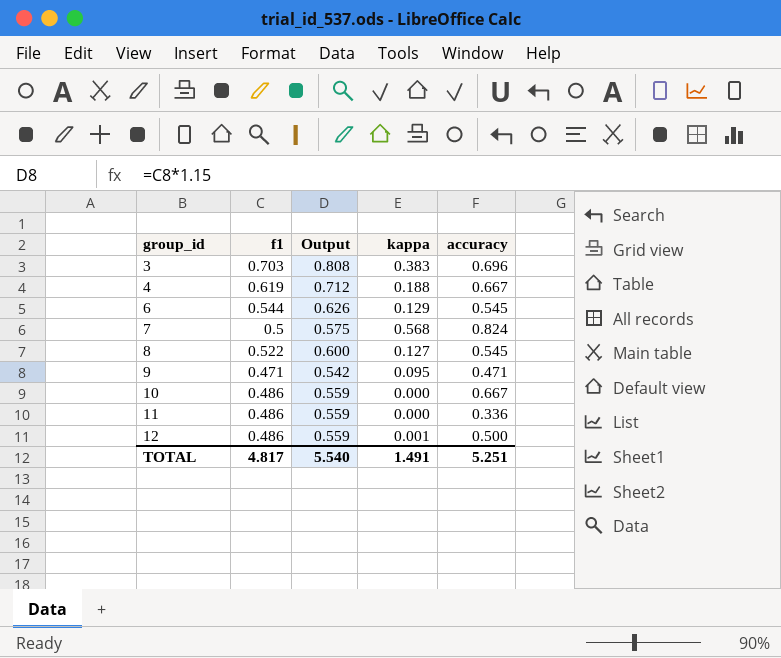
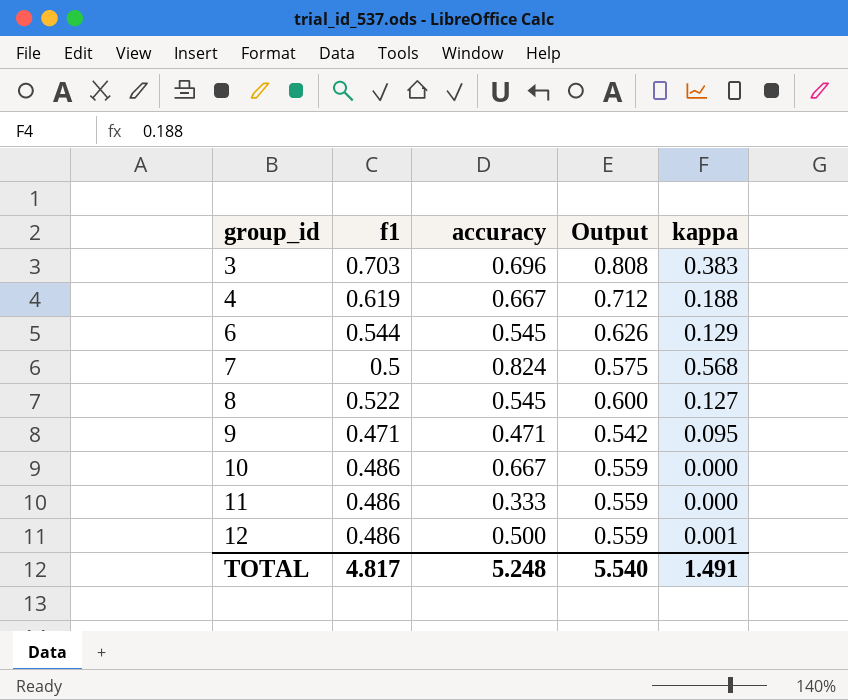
column accuracy | position: 5 -> 3
11 | accuracy: 0.336 -> 0.333
TOTAL | accuracy: 5.251 -> 5.248

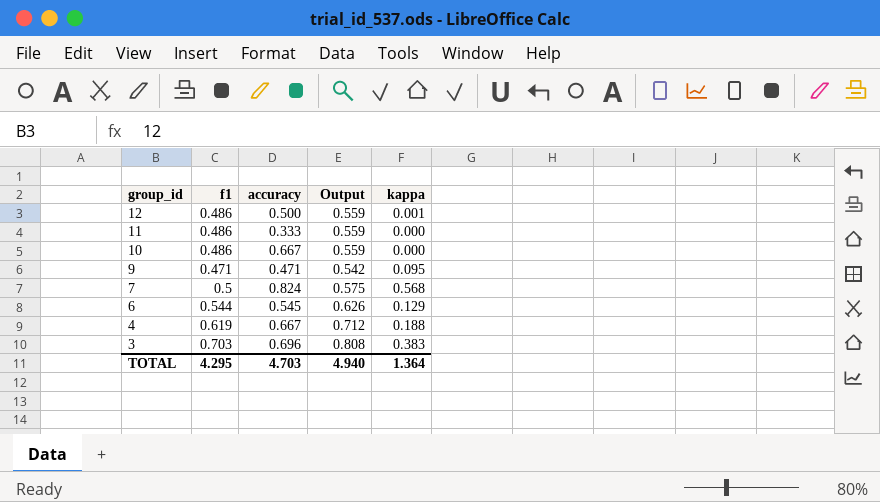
row order: group_id ascending -> group_id descending
row 8: 0.522 | 0.545 | 0.600 | 0.127 -> none
TOTAL | f1: 4.817 -> 4.295
TOTAL | accuracy: 5.248 -> 4.703
TOTAL | Output: 5.540 -> 4.940
TOTAL | kappa: 1.491 -> 1.364

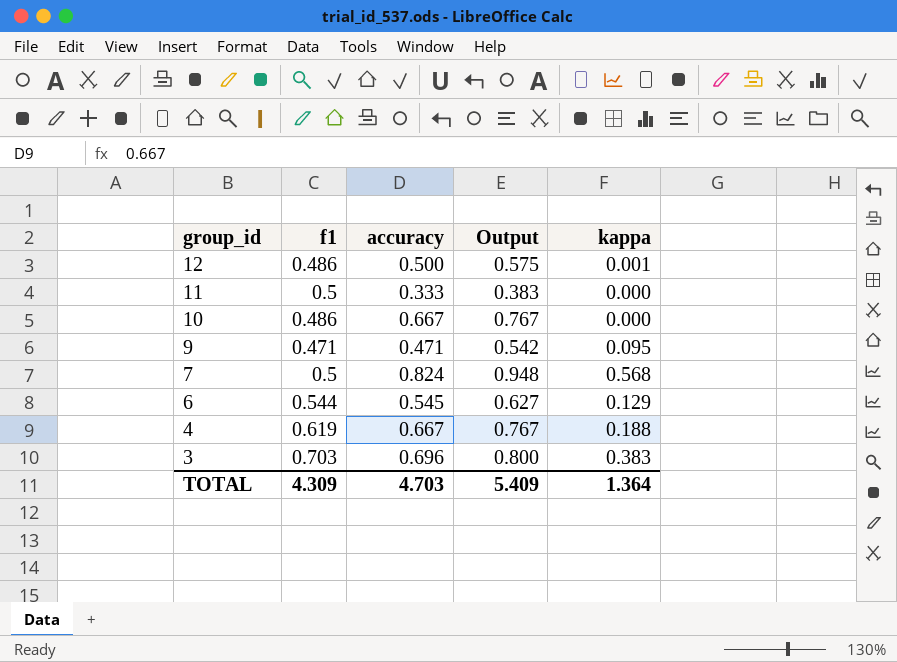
column Output | formula: [f1] * 1.15 -> [accuracy] * 1.15
11 | f1: 0.486 -> 0.5
TOTAL | f1: 4.295 -> 4.309
TOTAL | Output: 4.940 -> 5.409

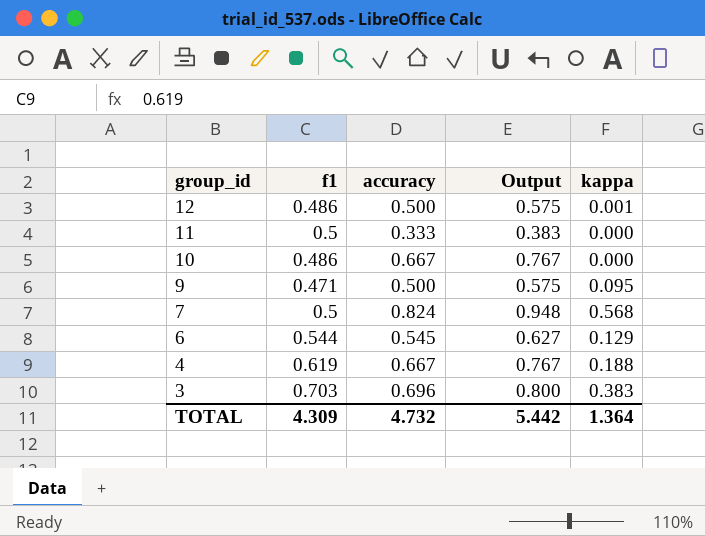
9 | accuracy: 0.471 -> 0.500
9 | Output: 0.542 -> 0.575
TOTAL | accuracy: 4.703 -> 4.732
TOTAL | Output: 5.409 -> 5.442

